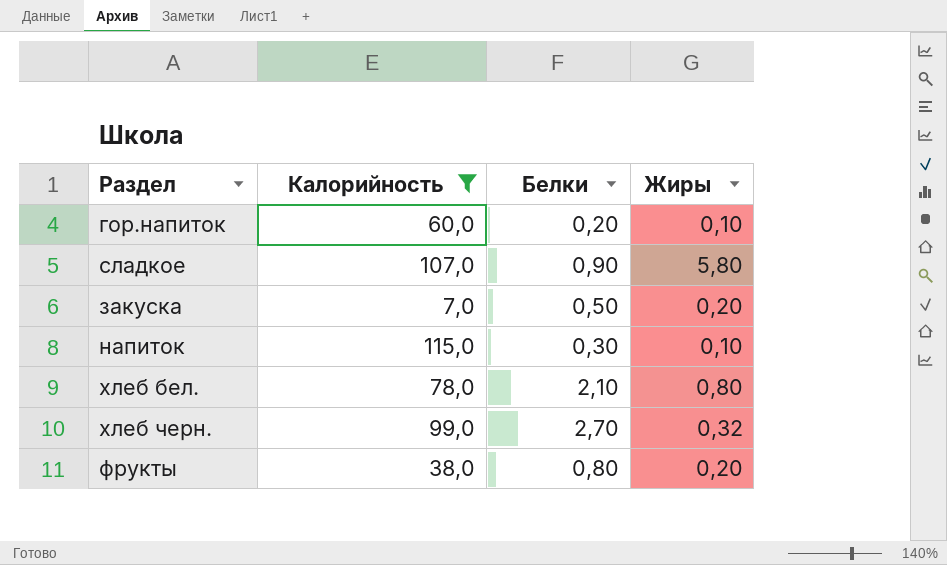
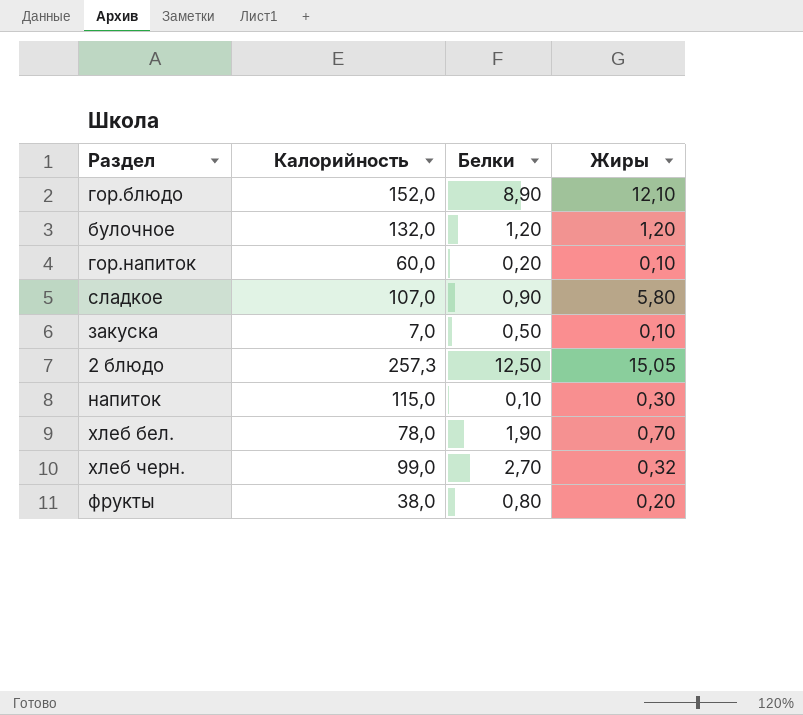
filter: Калорийность <= 115,0 -> none
закуска | Жиры: 0,20 -> 0,10
напиток | Белки: 0,30 -> 0,10
напиток | Жиры: 0,10 -> 0,30
хлеб бел. | Белки: 2,10 -> 1,90
хлеб бел. | Жиры: 0,80 -> 0,70

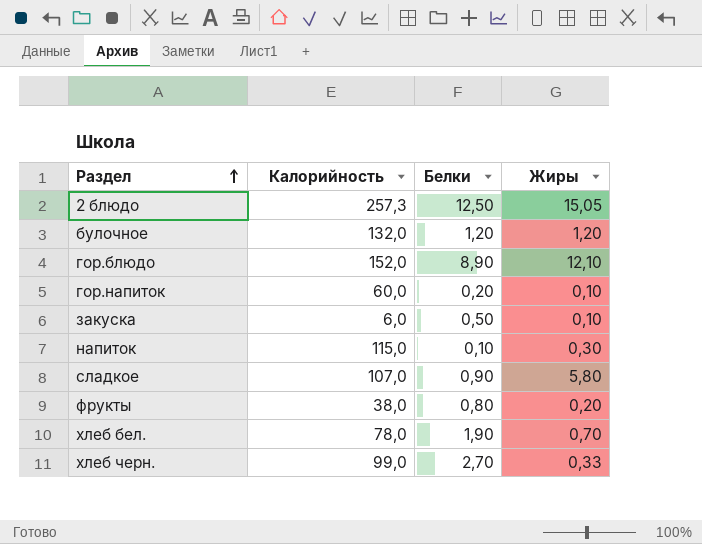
row order: none -> Раздел ascending
закуска | Калорийность: 7,0 -> 6,0
хлеб черн. | Жиры: 0,32 -> 0,33

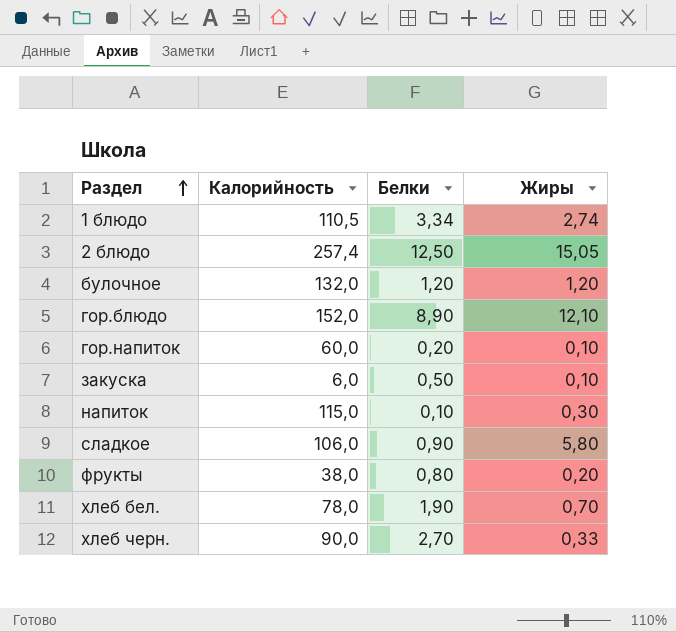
row 1 блюдо: none -> 110,5 | 3,34 | 2,74
2 блюдо | Калорийность: 257,3 -> 257,4
сладкое | Калорийность: 107,0 -> 106,0
хлеб черн. | Калорийность: 99,0 -> 90,0

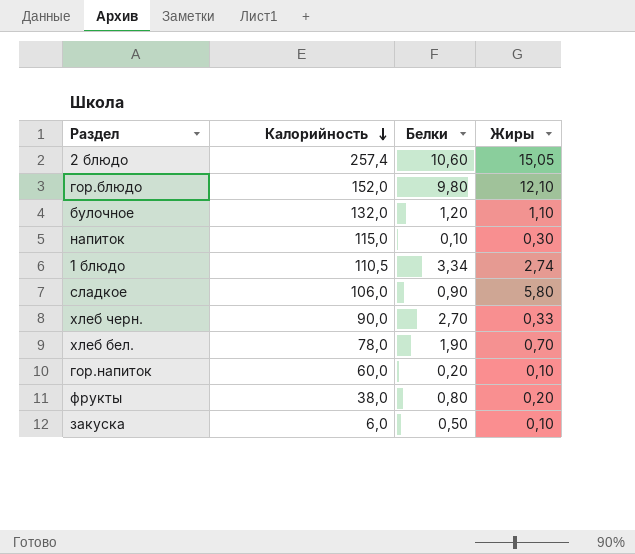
row order: Раздел ascending -> Калорийность descending
2 блюдо | Белки: 12,50 -> 10,60
гор.блюдо | Белки: 8,90 -> 9,80
булочное | Жиры: 1,20 -> 1,10

